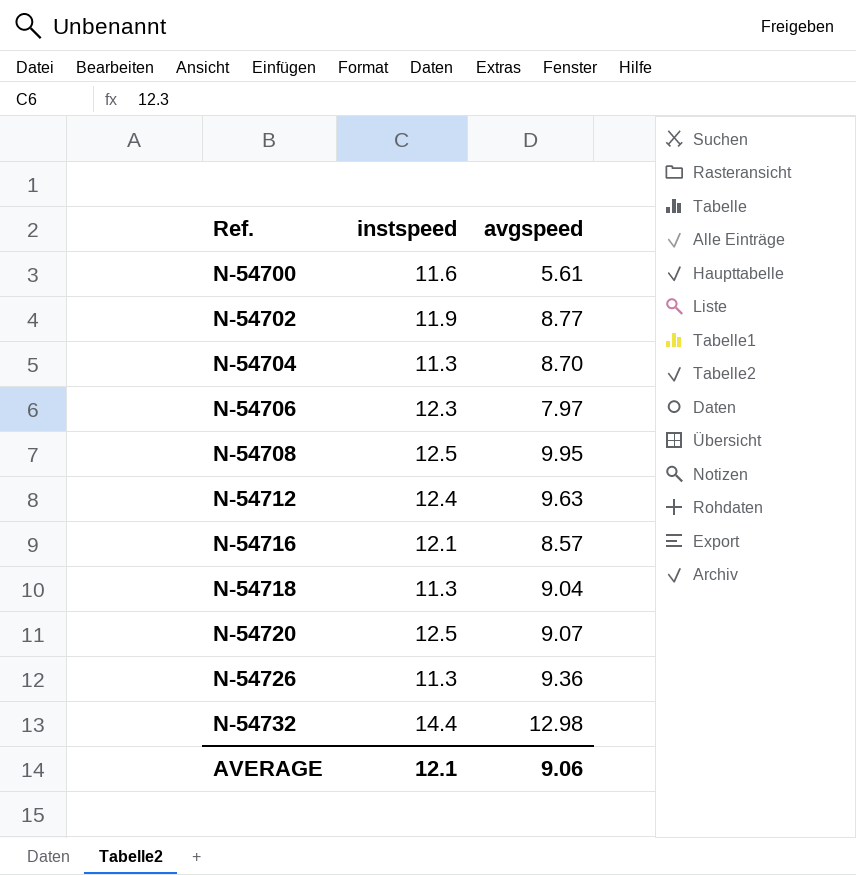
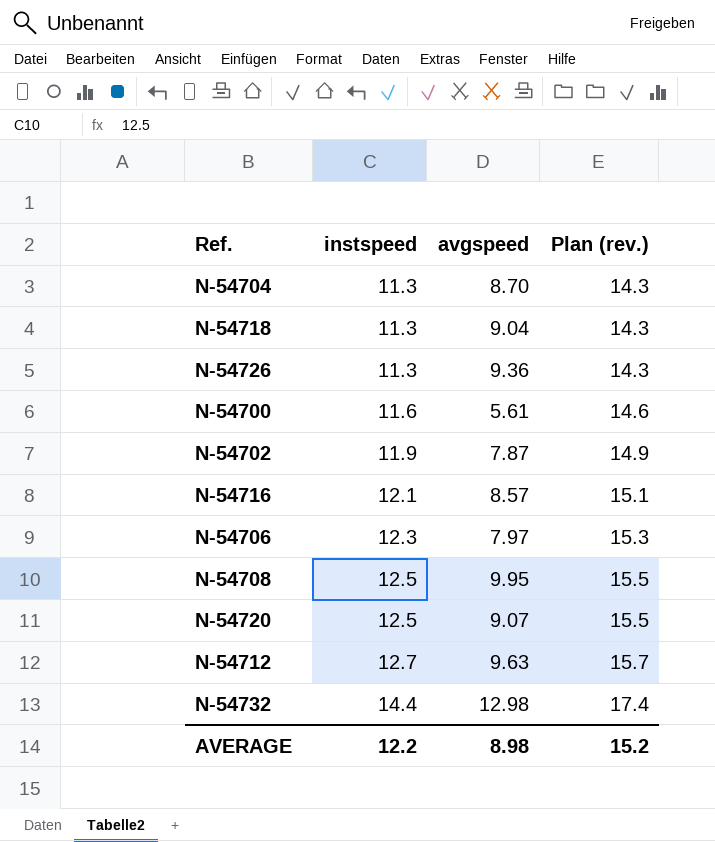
row order: Ref. ascending -> instspeed ascending
column Plan (rev.) | formula: none -> [instspeed] + 3
N-54702 | avgspeed: 8.77 -> 7.87
N-54712 | instspeed: 12.4 -> 12.7
AVERAGE | instspeed: 12.1 -> 12.2
AVERAGE | avgspeed: 9.06 -> 8.98

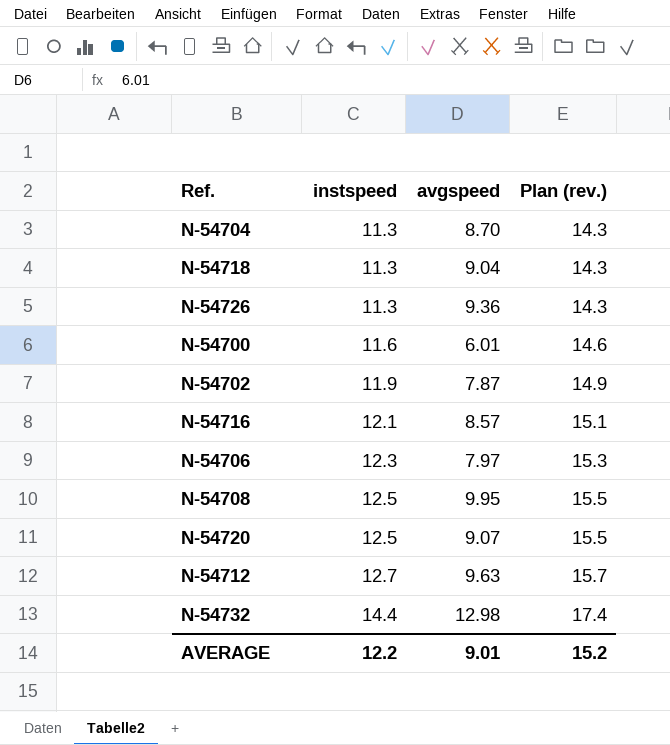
N-54700 | avgspeed: 5.61 -> 6.01
AVERAGE | avgspeed: 8.98 -> 9.01

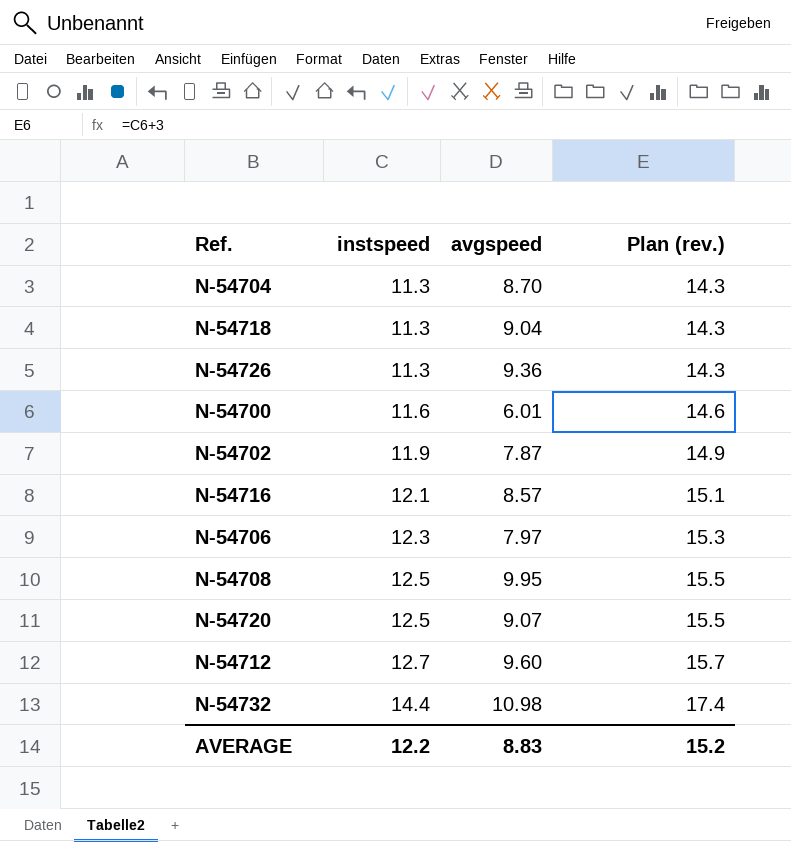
N-54712 | avgspeed: 9.63 -> 9.60
N-54732 | avgspeed: 12.98 -> 10.98
AVERAGE | avgspeed: 9.01 -> 8.83

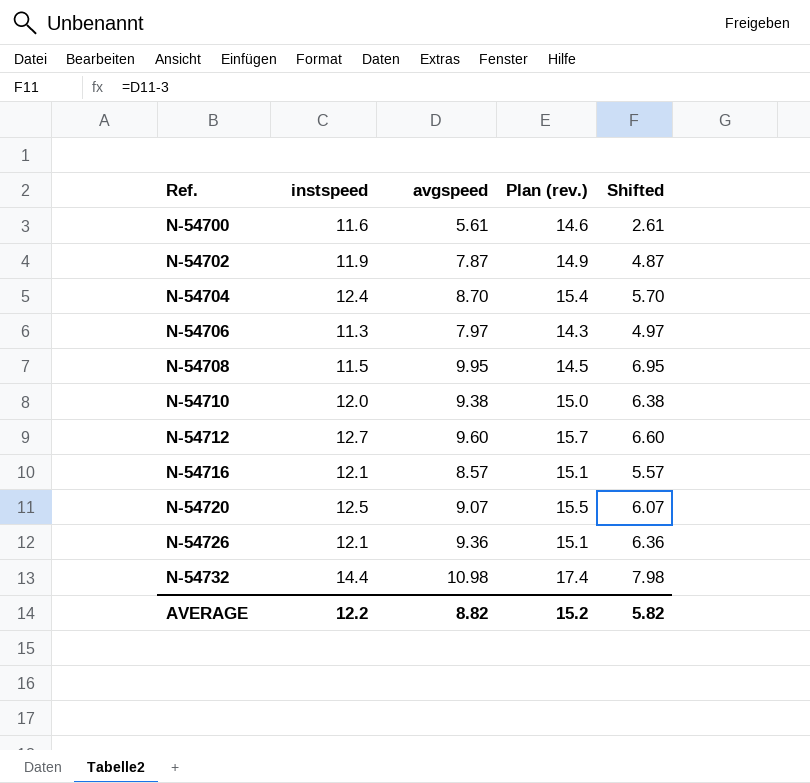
row order: instspeed ascending -> Ref. ascending
column Shifted | formula: none -> [avgspeed] - 3
row N-54718: 11.3 | 9.04 | 14.3 -> none
N-54700 | avgspeed: 6.01 -> 5.61
N-54704 | instspeed: 11.3 -> 12.4
N-54704 | Plan (rev.): 14.3 -> 15.4
N-54706 | instspeed: 12.3 -> 11.3
N-54706 | Plan (rev.): 15.3 -> 14.3
N-54708 | instspeed: 12.5 -> 11.5
N-54708 | Plan (rev.): 15.5 -> 14.5
row N-54710: none -> 12.0 | 9.38 | 15.0 | 6.38
N-54726 | instspeed: 11.3 -> 12.1
N-54726 | Plan (rev.): 14.3 -> 15.1
AVERAGE | avgspeed: 8.83 -> 8.82

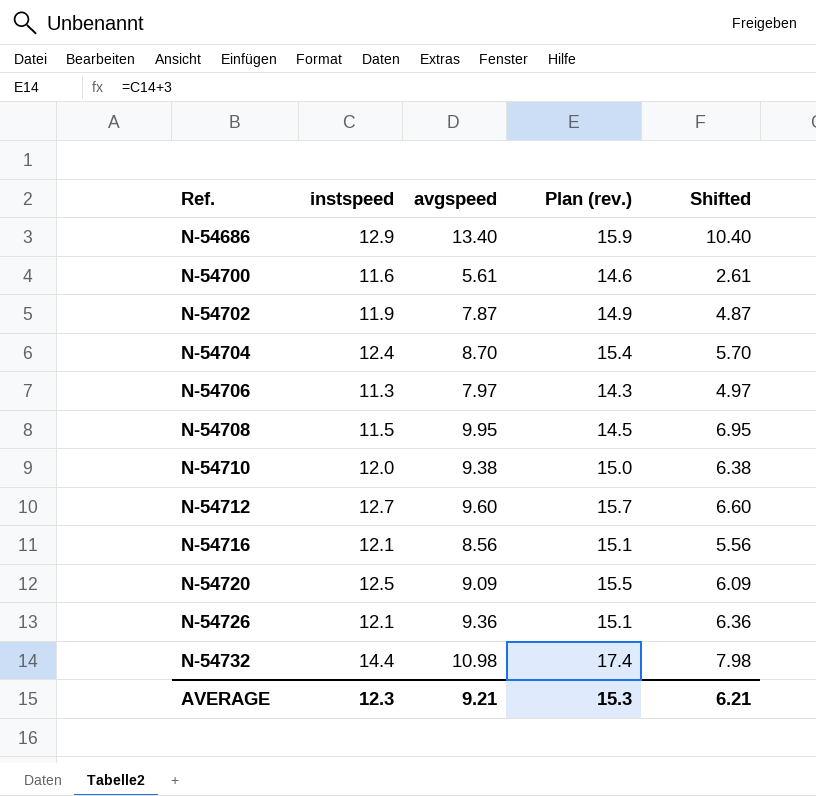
row N-54686: none -> 12.9 | 13.40 | 15.9 | 10.40
N-54716 | avgspeed: 8.57 -> 8.56
N-54716 | Shifted: 5.57 -> 5.56
N-54720 | avgspeed: 9.07 -> 9.09
N-54720 | Shifted: 6.07 -> 6.09
AVERAGE | instspeed: 12.2 -> 12.3
AVERAGE | avgspeed: 8.82 -> 9.21
AVERAGE | Plan (rev.): 15.2 -> 15.3
AVERAGE | Shifted: 5.82 -> 6.21

